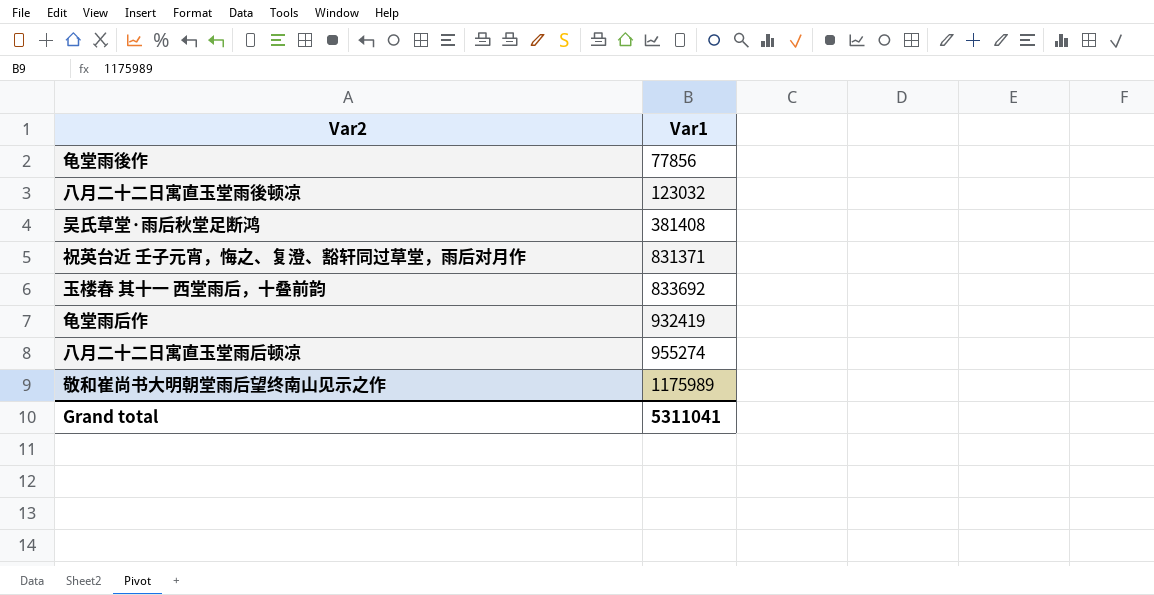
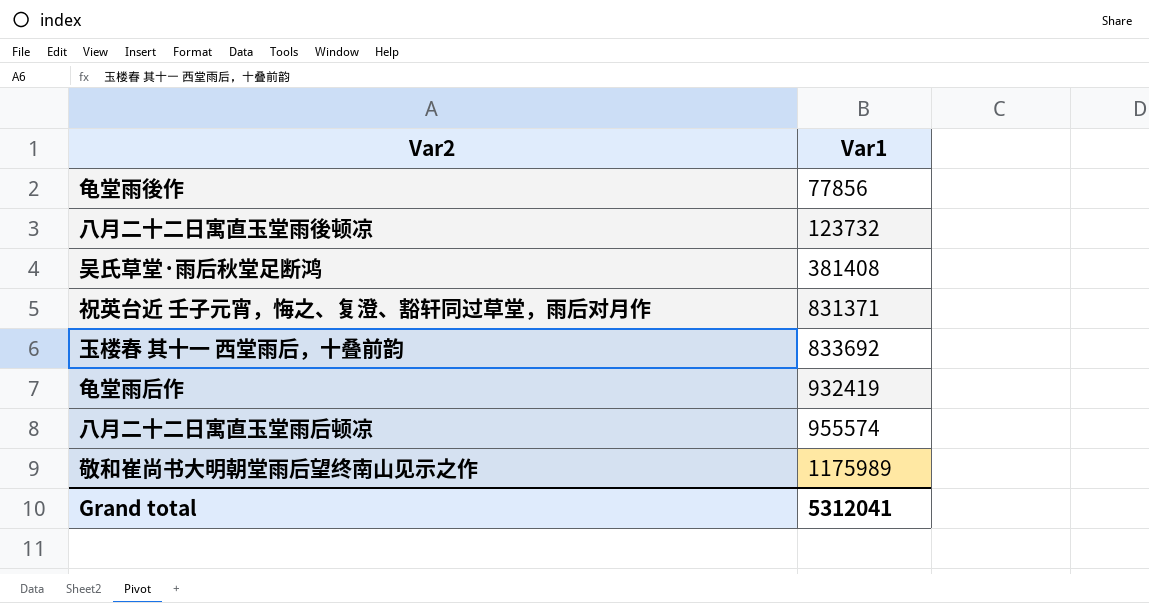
八月二十二日寓直玉堂雨後顿凉 | Var1: 123032 -> 123732
八月二十二日寓直玉堂雨后顿凉 | Var1: 955274 -> 955574
Grand total | Var1: 5311041 -> 5312041

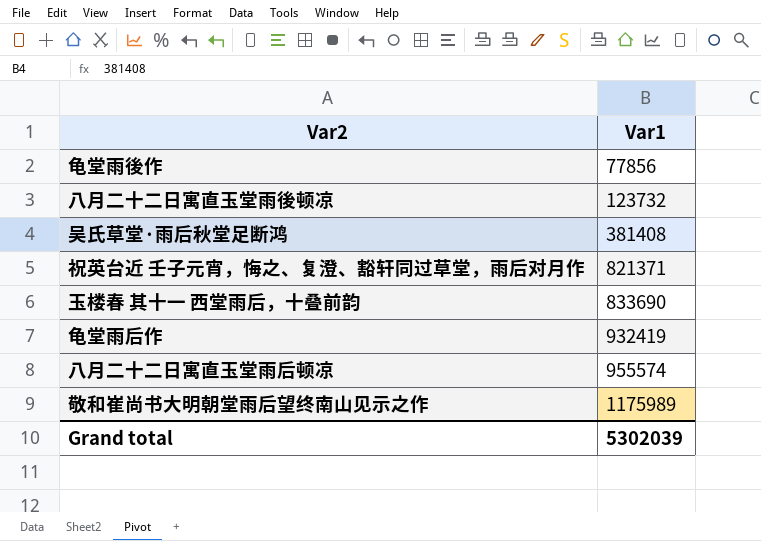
祝英台近 壬子元宵，悔之、复澄、豁轩同过草堂，雨后对月作 | Var1: 831371 -> 821371
玉楼春 其十一 西堂雨后，十叠前韵 | Var1: 833692 -> 833690
Grand total | Var1: 5312041 -> 5302039

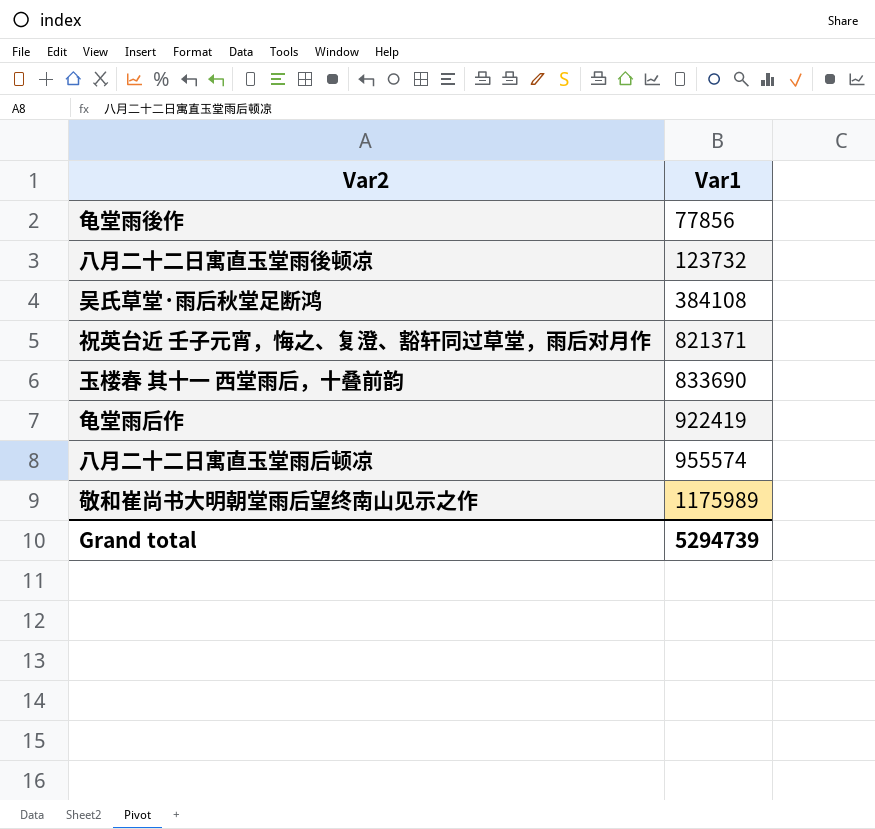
吴氏草堂·雨后秋堂足断鸿 | Var1: 381408 -> 384108
龟堂雨后作 | Var1: 932419 -> 922419
Grand total | Var1: 5302039 -> 5294739

